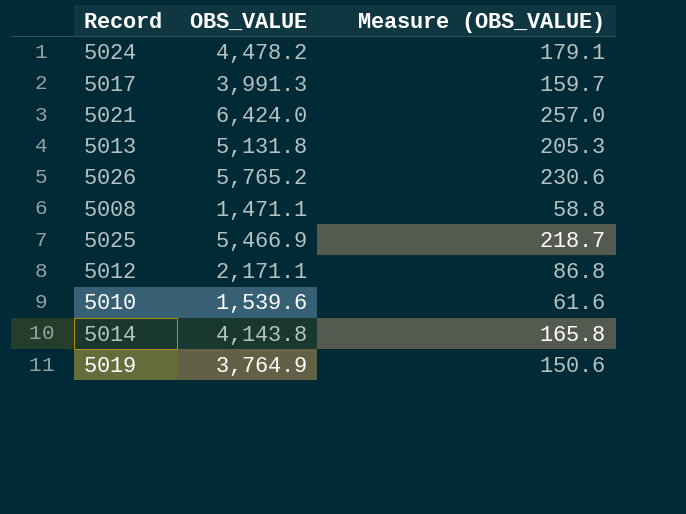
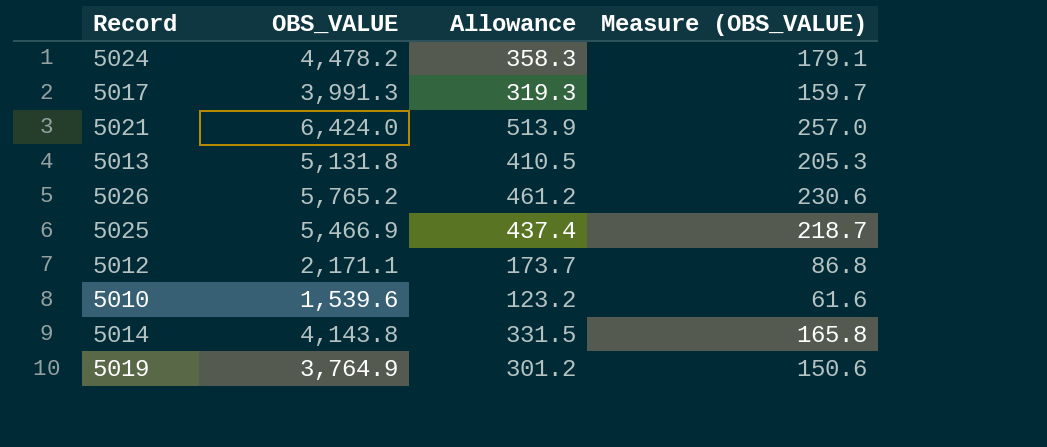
column Allowance | formula: none -> [OBS_VALUE] * 0.08
row 5008: 1,471.1 | 58.8 -> none

